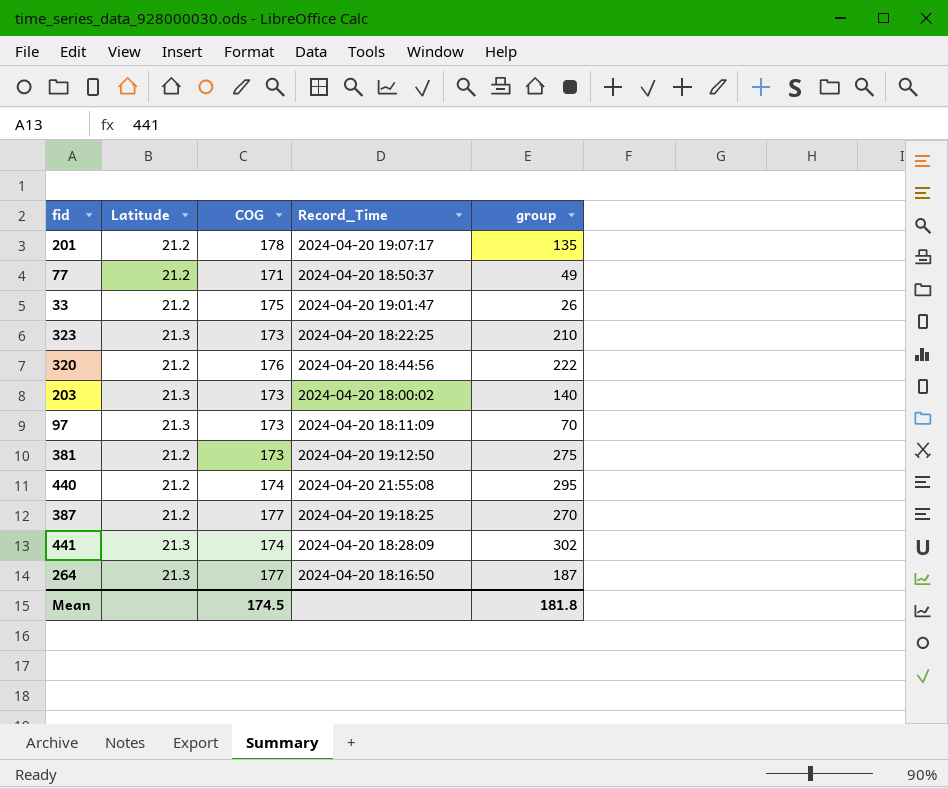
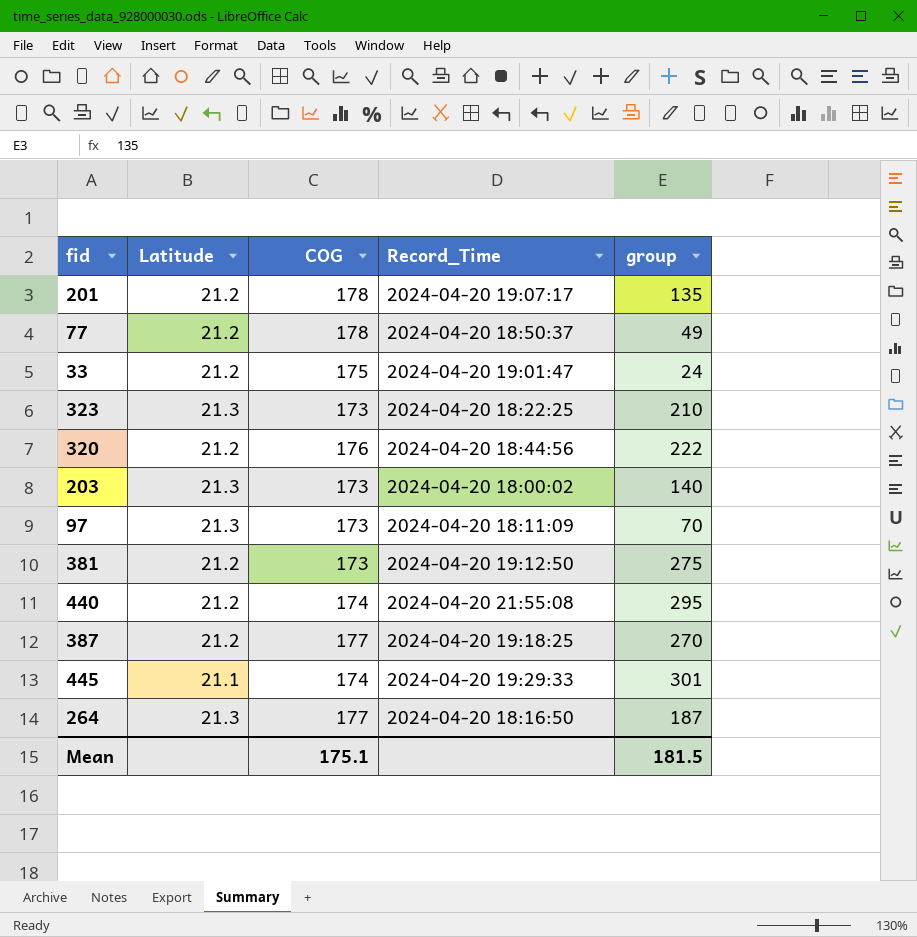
row 441: 21.3 | 174 | 2024-04-20 18:28:09 | 302 -> none
77 | COG: 171 -> 178
33 | group: 26 -> 24
row 445: none -> 21.1 | 174 | 2024-04-20 19:29:33 | 301
Mean | COG: 174.5 -> 175.1
Mean | group: 181.8 -> 181.5

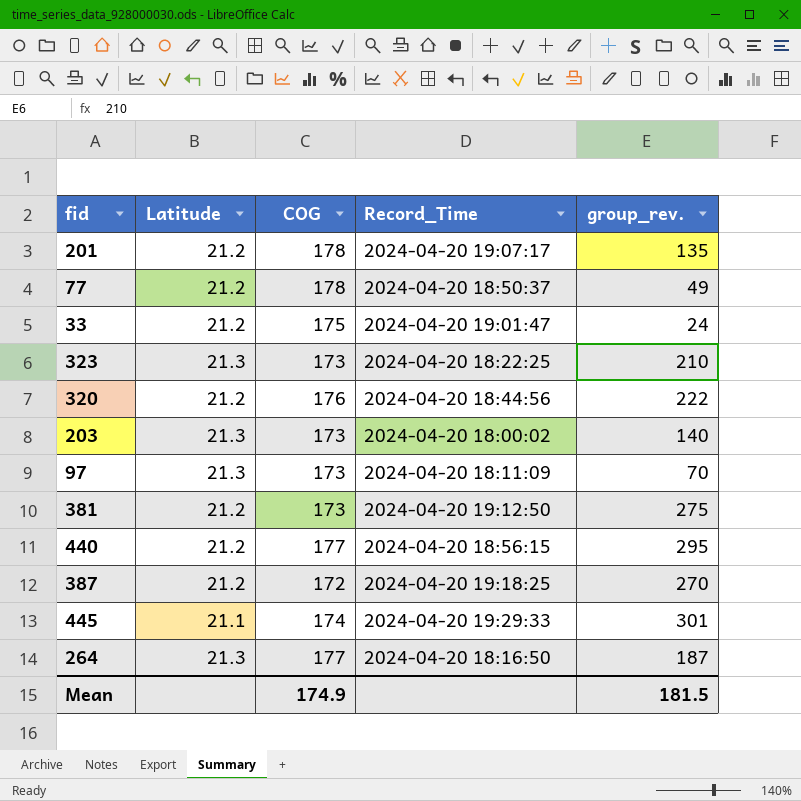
column name: group -> group_rev.
440 | COG: 174 -> 177
440 | Record_Time: 2024-04-20 21:55:08 -> 2024-04-20 18:56:15
387 | COG: 177 -> 172
Mean | COG: 175.1 -> 174.9

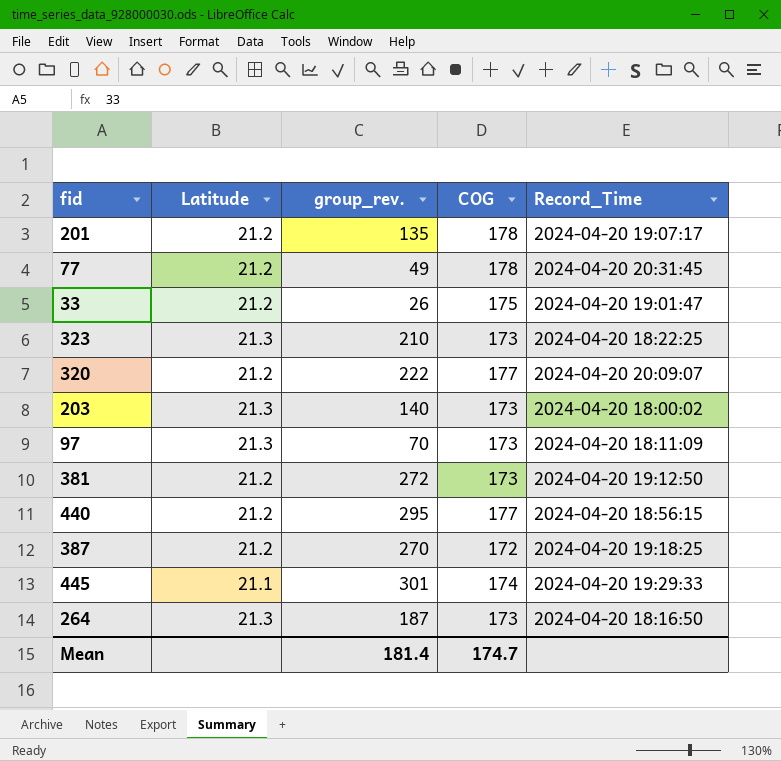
column group_rev. | position: 5 -> 3
77 | Record_Time: 2024-04-20 18:50:37 -> 2024-04-20 20:31:45
33 | group_rev.: 24 -> 26
320 | COG: 176 -> 177
320 | Record_Time: 2024-04-20 18:44:56 -> 2024-04-20 20:09:07
381 | group_rev.: 275 -> 272
264 | COG: 177 -> 173
Mean | group_rev.: 181.5 -> 181.4
Mean | COG: 174.9 -> 174.7

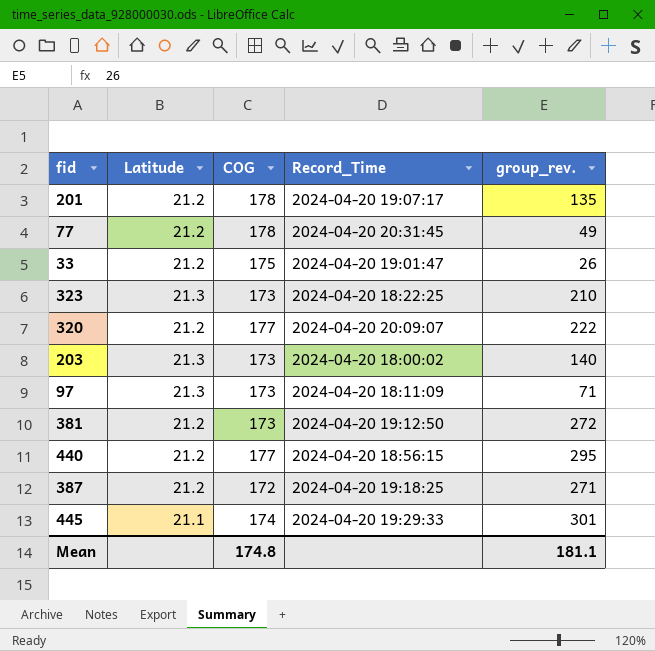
column group_rev. | position: 3 -> 5
row 264: 21.3 | 187 | 173 | 2024-04-20 18:16:50 -> none
97 | group_rev.: 70 -> 71
387 | group_rev.: 270 -> 271
Mean | COG: 174.7 -> 174.8
Mean | group_rev.: 181.4 -> 181.1

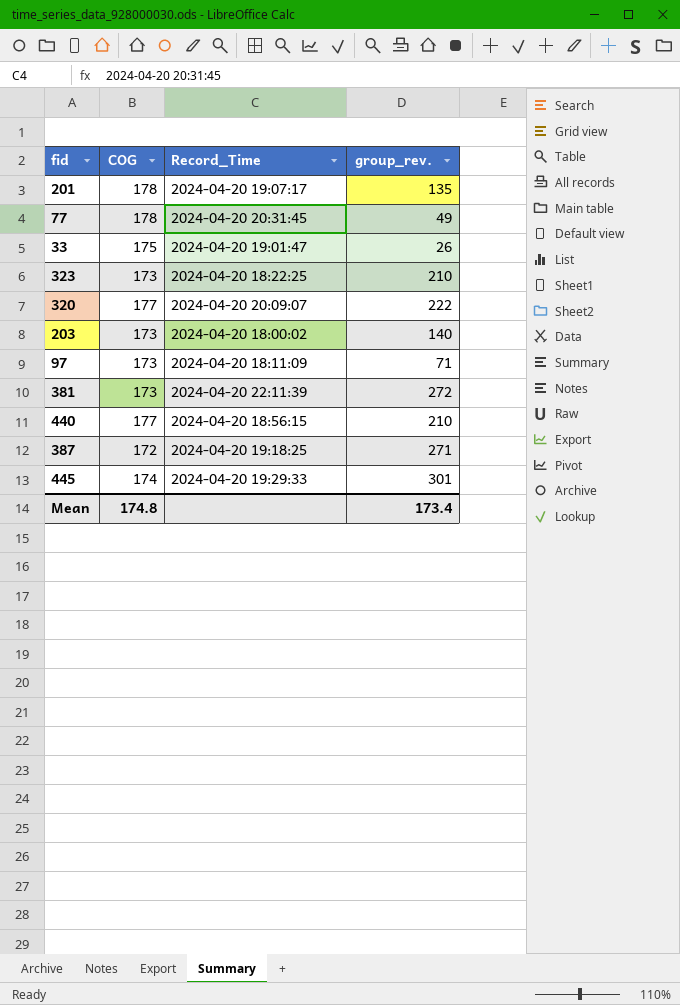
column Latitude | position: 2 -> none
381 | Record_Time: 2024-04-20 19:12:50 -> 2024-04-20 22:11:39
440 | group_rev.: 295 -> 210
Mean | group_rev.: 181.1 -> 173.4

